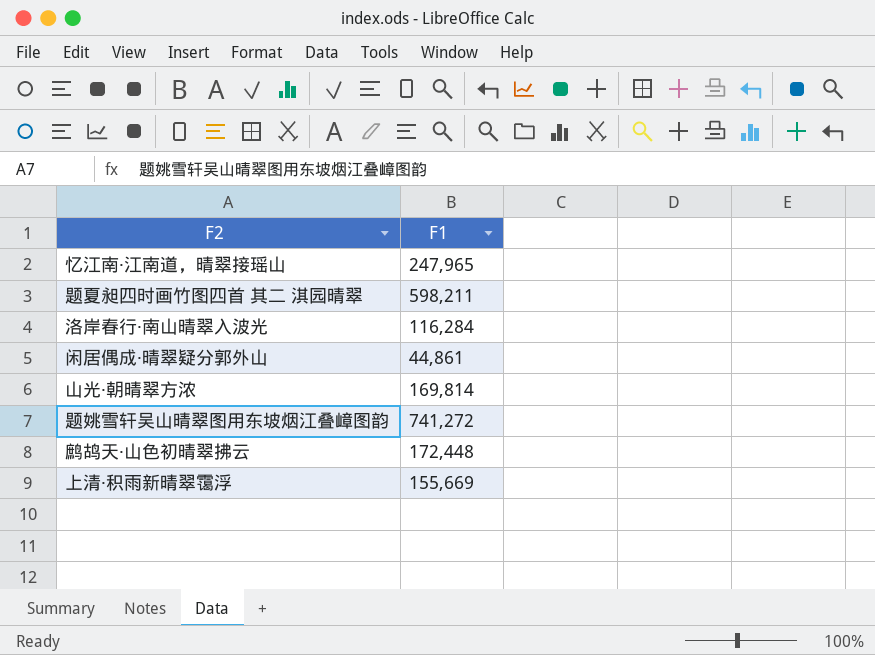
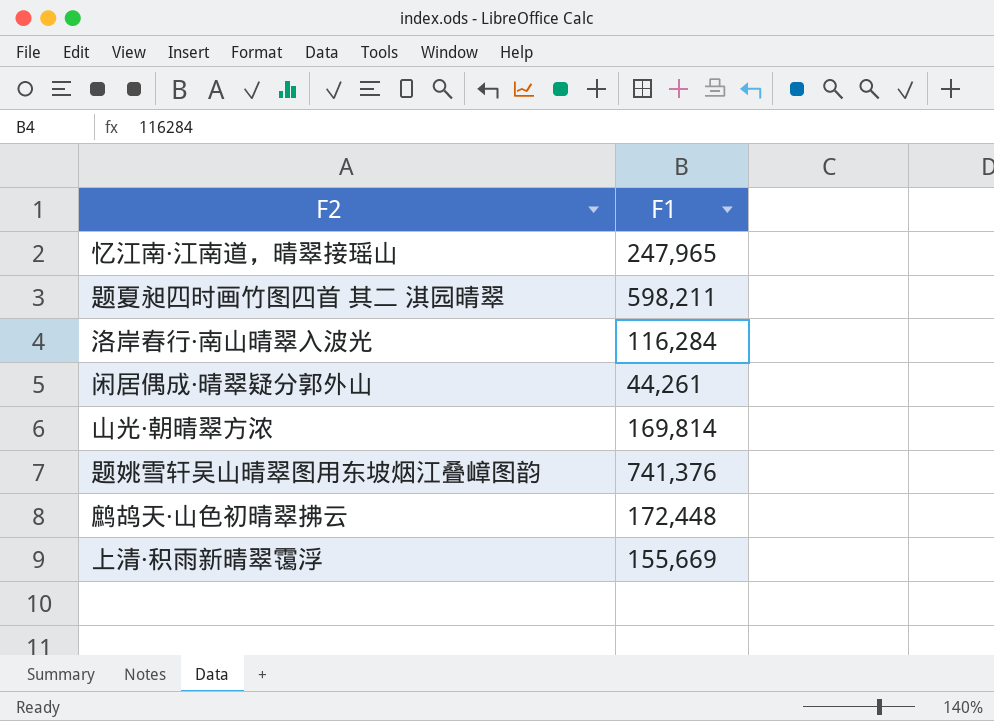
闲居偶成·晴翠疑分郭外山 | F1: 44,861 -> 44,261
题姚雪轩吴山晴翠图用东坡烟江叠嶂图韵 | F1: 741,272 -> 741,376

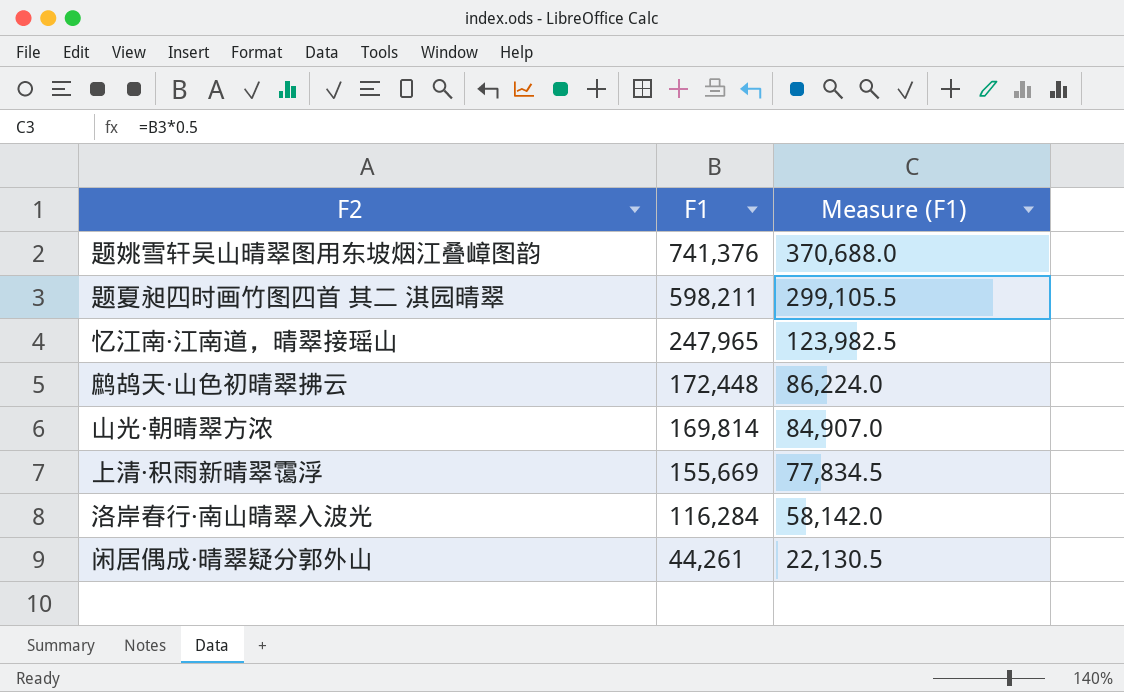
row order: none -> F1 descending
column Measure (F1) | formula: none -> [F1] * 0.5

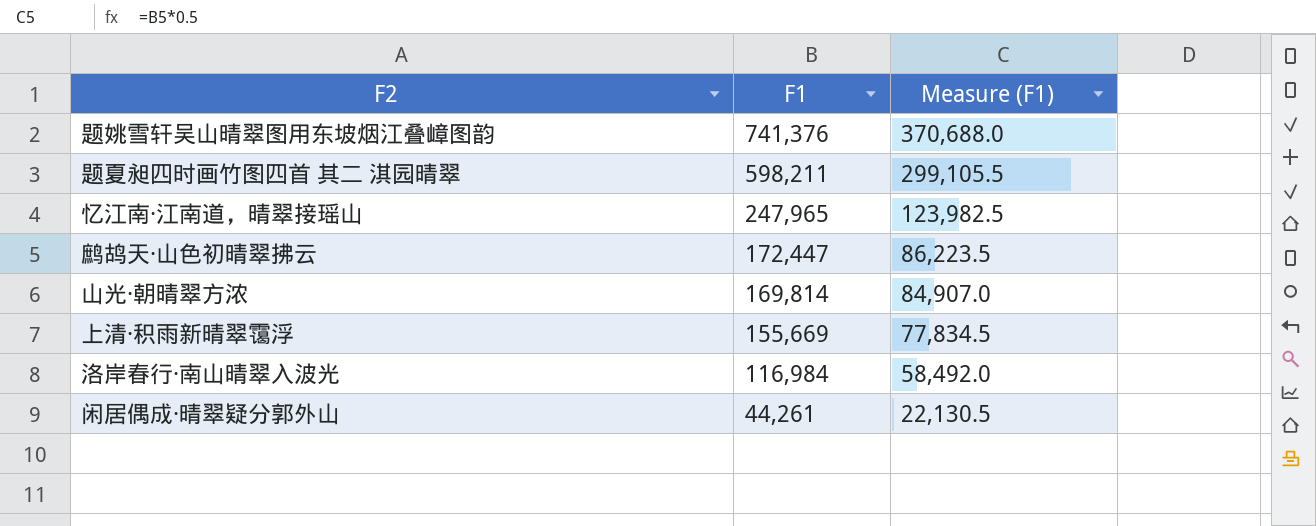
鹧鸪天·山色初晴翠拂云 | F1: 172,448 -> 172,447
鹧鸪天·山色初晴翠拂云 | Measure (F1): 86,224.0 -> 86,223.5
洛岸春行·南山晴翠入波光 | F1: 116,284 -> 116,984
洛岸春行·南山晴翠入波光 | Measure (F1): 58,142.0 -> 58,492.0

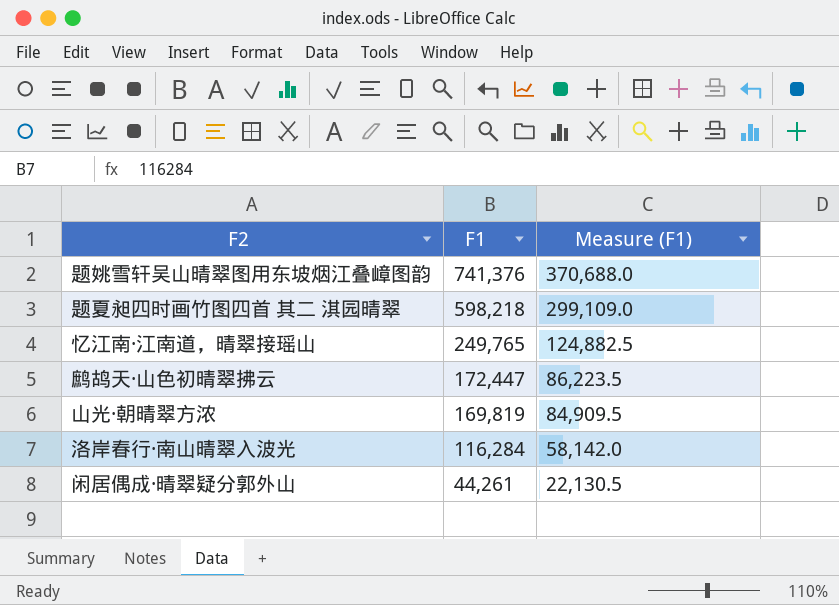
row 上清·积雨新晴翠霭浮: 155,669 | 77,834.5 -> none
题夏昶四时画竹图四首 其二 淇园晴翠 | F1: 598,211 -> 598,218
题夏昶四时画竹图四首 其二 淇园晴翠 | Measure (F1): 299,105.5 -> 299,109.0
忆江南·江南道，晴翠接瑶山 | F1: 247,965 -> 249,765
忆江南·江南道，晴翠接瑶山 | Measure (F1): 123,982.5 -> 124,882.5
山光·朝晴翠方浓 | F1: 169,814 -> 169,819
山光·朝晴翠方浓 | Measure (F1): 84,907.0 -> 84,909.5
洛岸春行·南山晴翠入波光 | F1: 116,984 -> 116,284
洛岸春行·南山晴翠入波光 | Measure (F1): 58,492.0 -> 58,142.0

